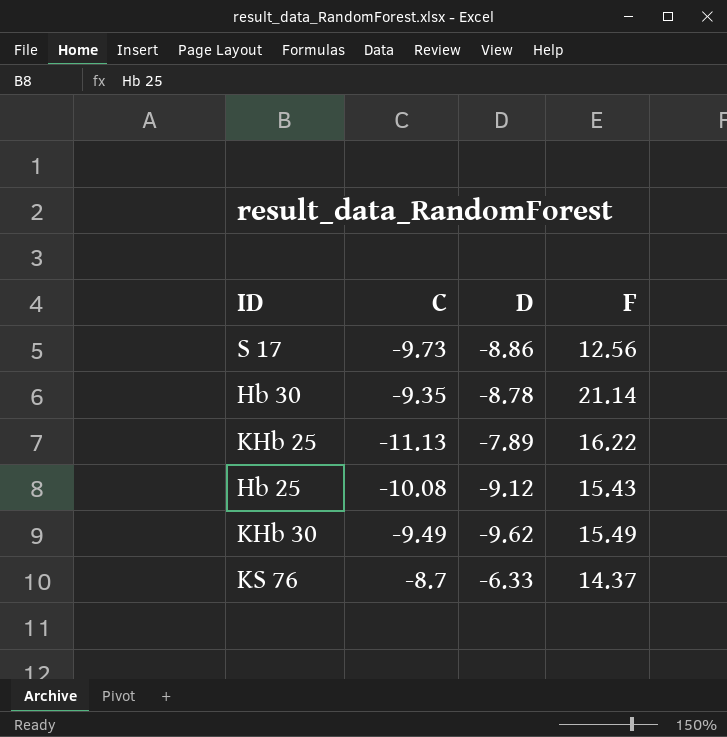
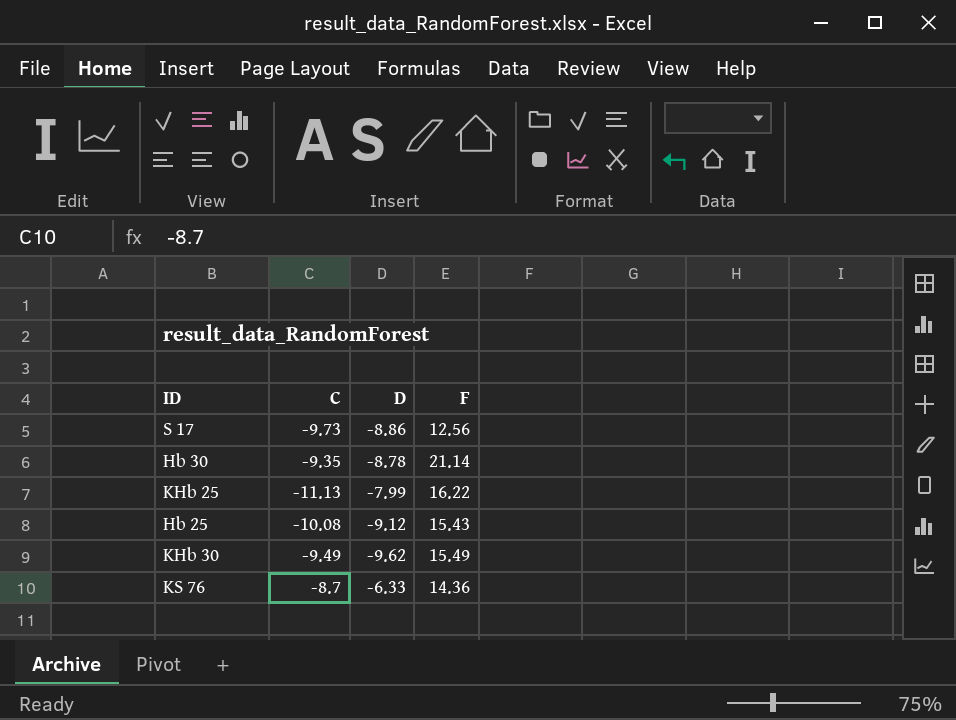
KHb 25 | D: -7.89 -> -7.99
KS 76 | F: 14.37 -> 14.36

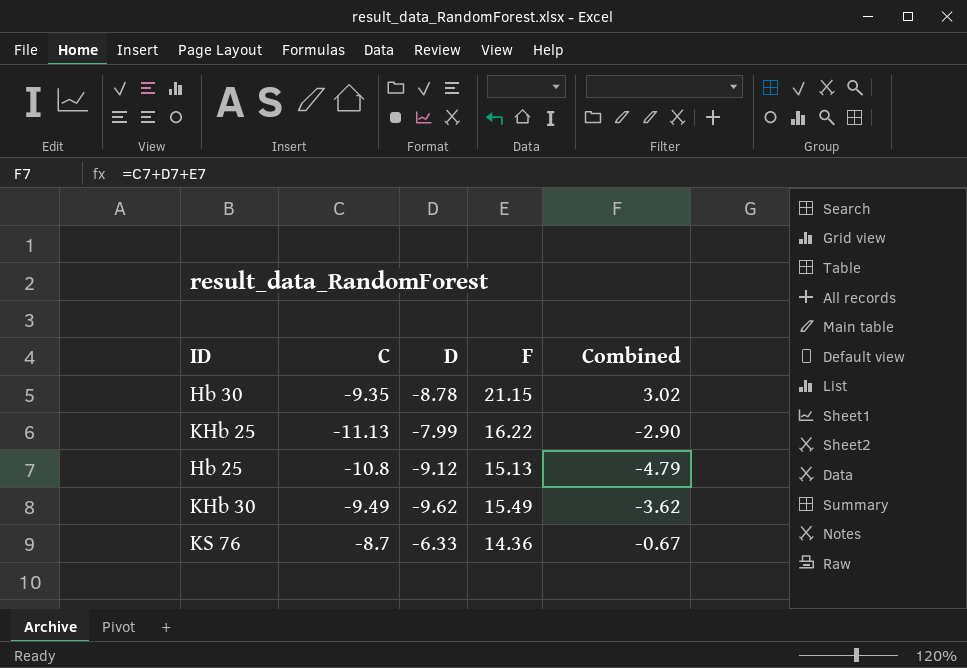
column Combined | formula: none -> [C] + [D] + [F]
row S 17: -9.73 | -8.86 | 12.56 -> none
Hb 30 | F: 21.14 -> 21.15
Hb 25 | C: -10.08 -> -10.8
Hb 25 | F: 15.43 -> 15.13

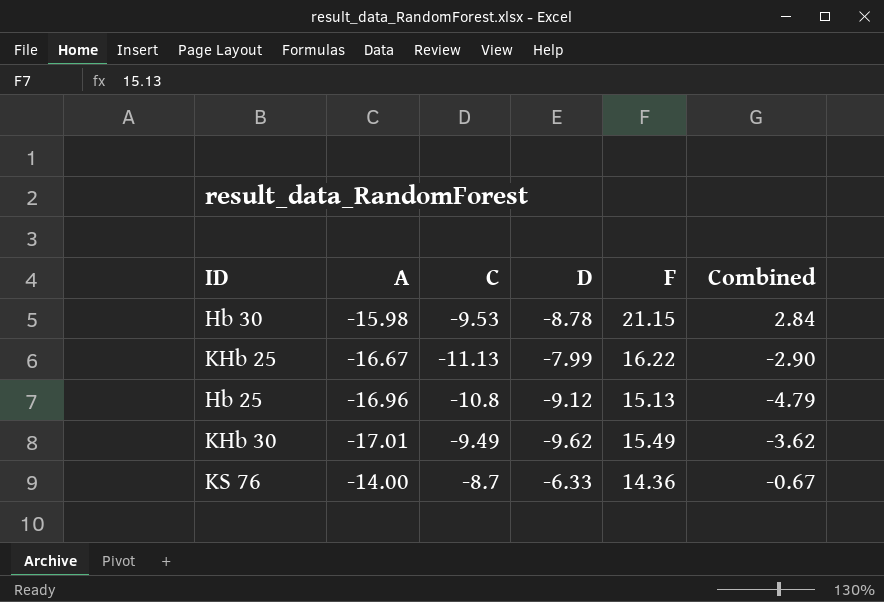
column A | position: none -> 2
Hb 30 | C: -9.35 -> -9.53
Hb 30 | Combined: 3.02 -> 2.84

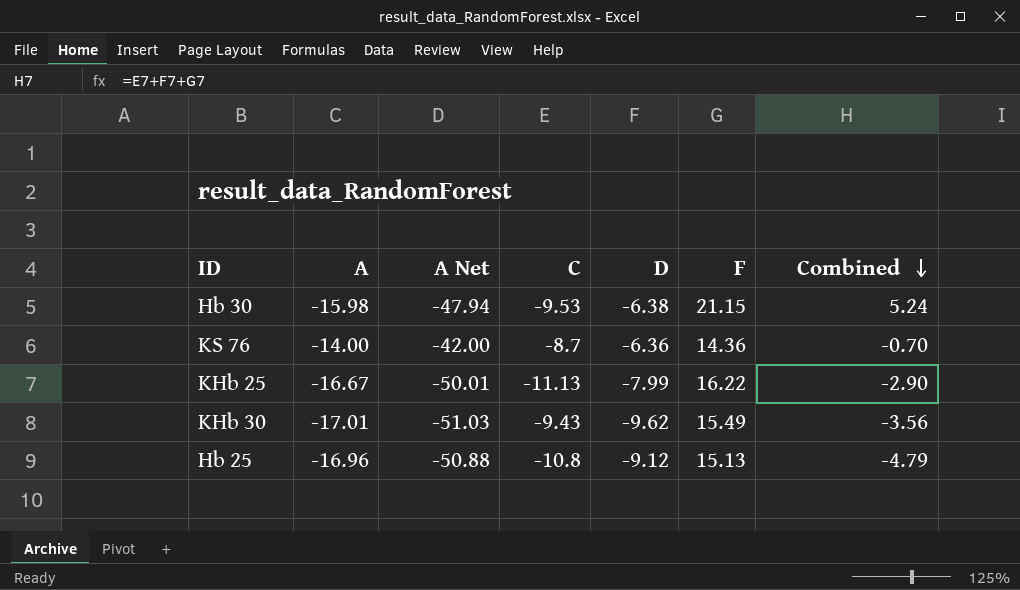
row order: none -> Combined descending
column A Net | formula: none -> [A] * 3
Hb 30 | D: -8.78 -> -6.38
Hb 30 | Combined: 2.84 -> 5.24
KS 76 | D: -6.33 -> -6.36
KS 76 | Combined: -0.67 -> -0.70
KHb 30 | C: -9.49 -> -9.43
KHb 30 | Combined: -3.62 -> -3.56

